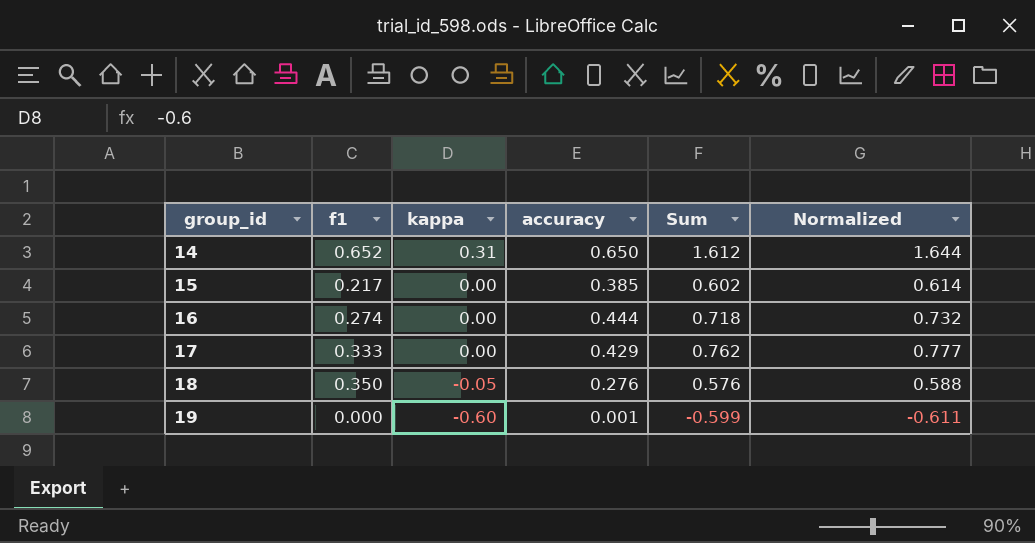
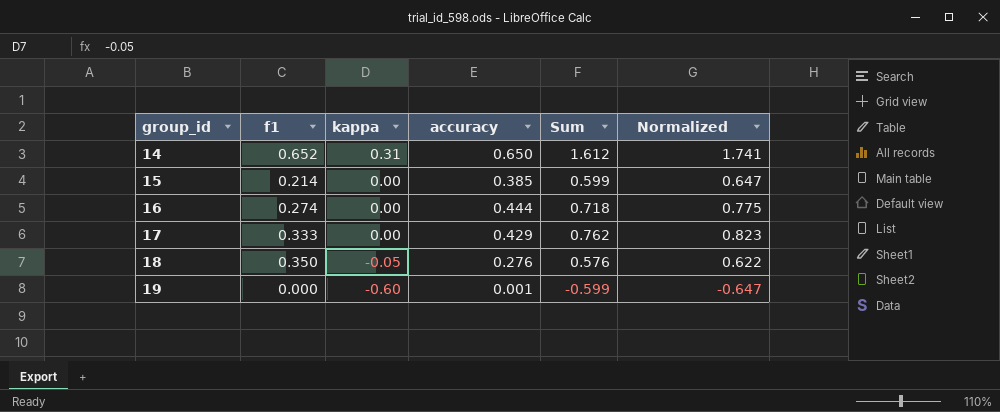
column Normalized | formula: [Sum] * 1.02 -> [Sum] * 1.08
15 | f1: 0.217 -> 0.214
15 | Sum: 0.602 -> 0.599

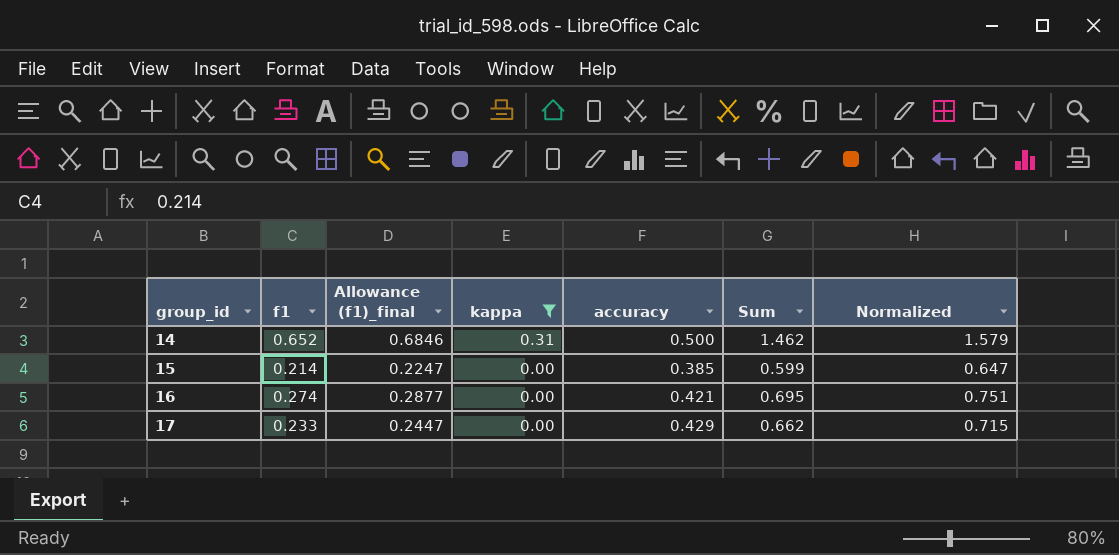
filter: none -> kappa >= 0.00
column Allowance (f1)_final | formula: none -> [f1] * 1.05
14 | accuracy: 0.650 -> 0.500
14 | Sum: 1.612 -> 1.462
14 | Normalized: 1.741 -> 1.579
16 | accuracy: 0.444 -> 0.421
16 | Sum: 0.718 -> 0.695
16 | Normalized: 0.775 -> 0.751
17 | f1: 0.333 -> 0.233
17 | Sum: 0.762 -> 0.662
17 | Normalized: 0.823 -> 0.715

